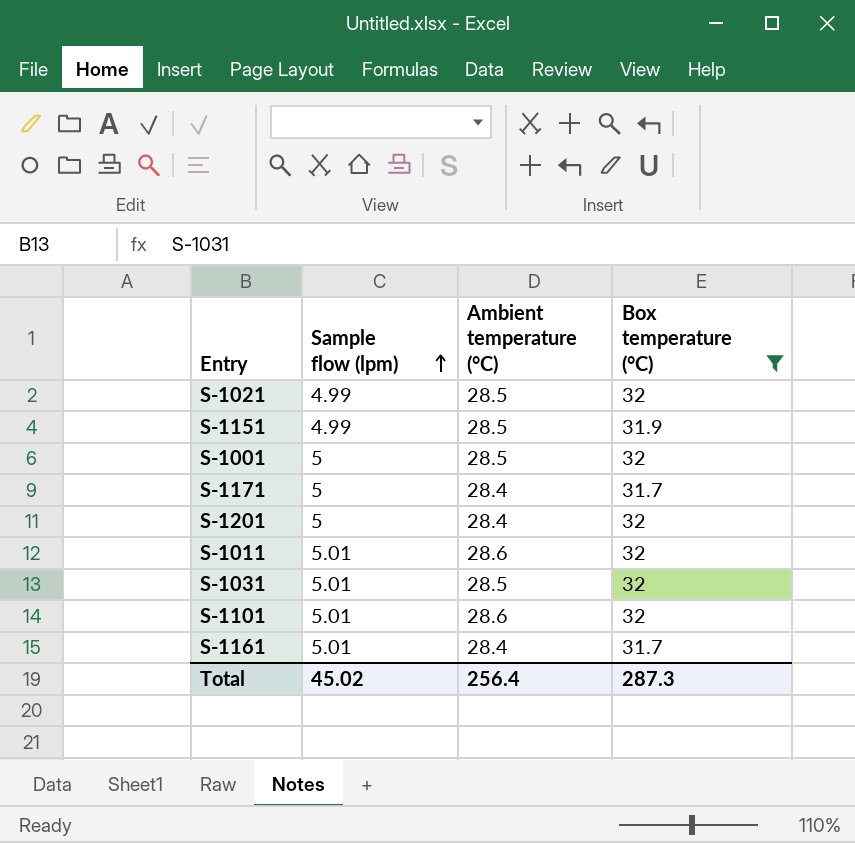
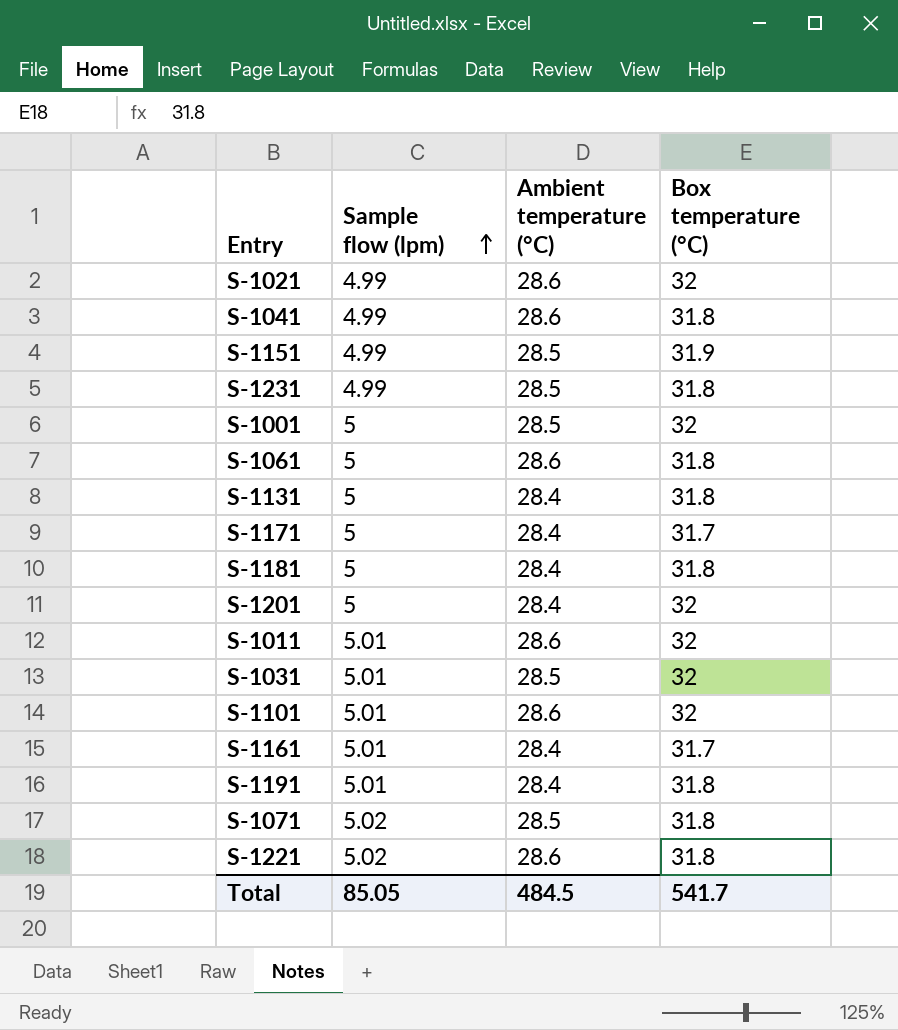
filter: Box temperature (°C) != 31.8 -> none
S-1021 | Ambient temperature (°C): 28.5 -> 28.6
Total | Sample flow (lpm): 45.02 -> 85.05
Total | Ambient temperature (°C): 256.4 -> 484.5
Total | Box temperature (°C): 287.3 -> 541.7

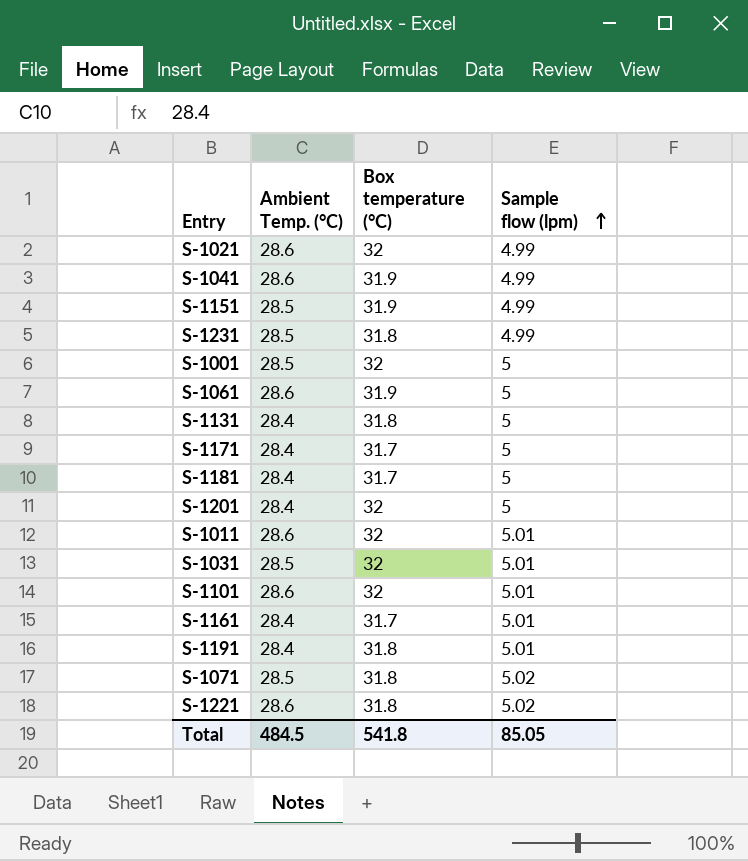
column name: Ambient temperature (°C) -> Ambient Temp. (°C)
column Sample flow (lpm) | position: 2 -> 4
S-1041 | Box temperature (°C): 31.8 -> 31.9
S-1061 | Box temperature (°C): 31.8 -> 31.9
S-1181 | Box temperature (°C): 31.8 -> 31.7
Total | Box temperature (°C): 541.7 -> 541.8

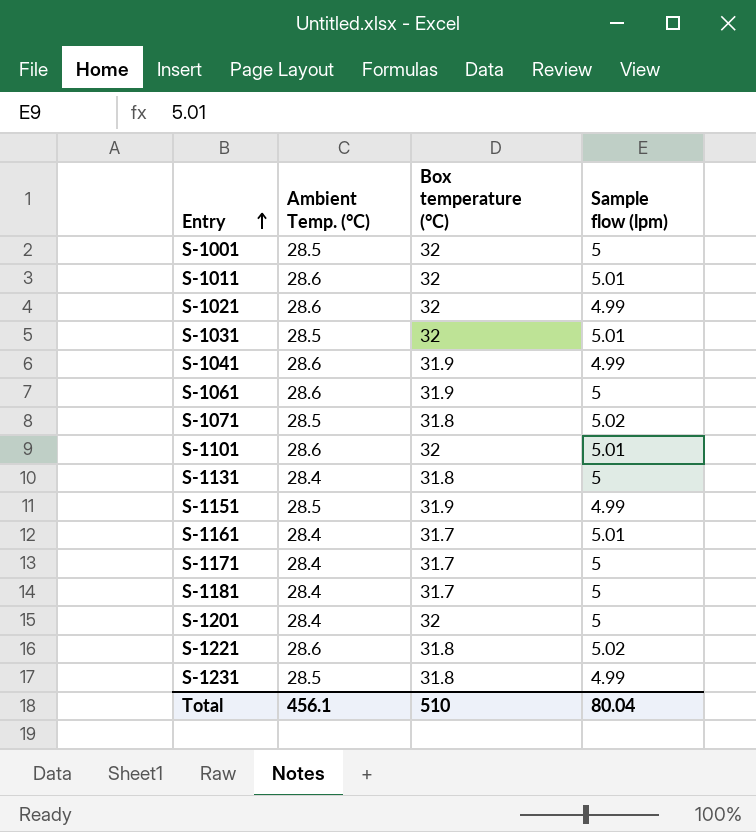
row order: Sample flow (lpm) ascending -> Entry ascending
row S-1191: 28.4 | 31.8 | 5.01 -> none
Total | Ambient Temp. (°C): 484.5 -> 456.1
Total | Box temperature (°C): 541.8 -> 510
Total | Sample flow (lpm): 85.05 -> 80.04

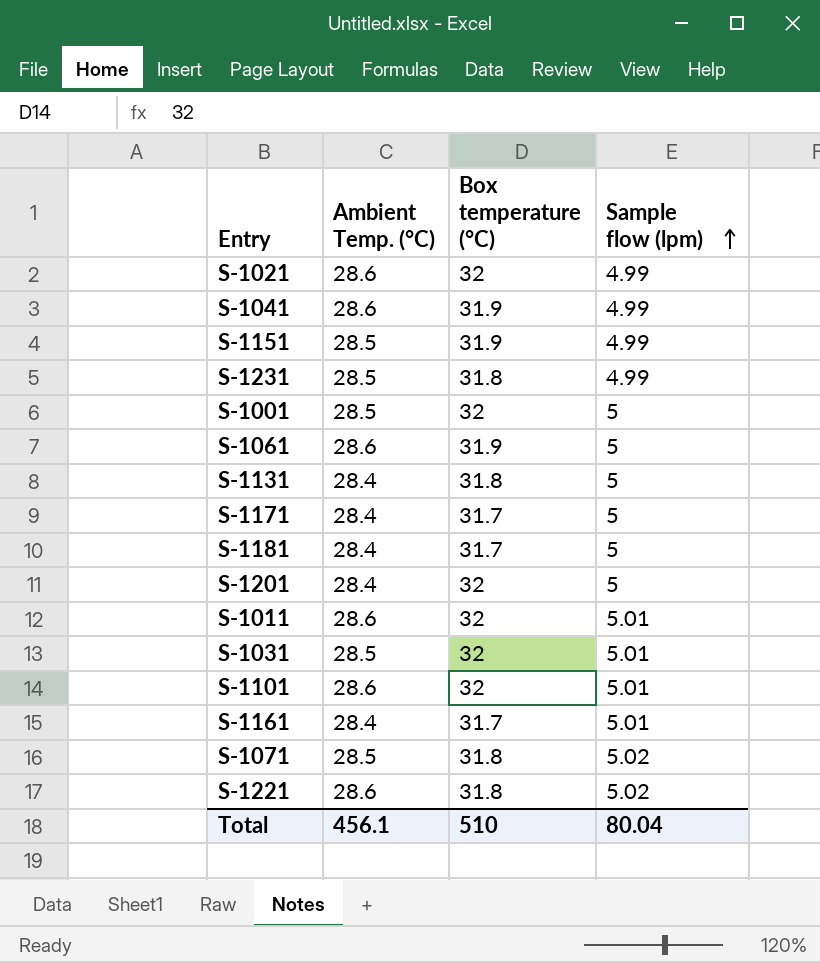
row order: Entry ascending -> Sample flow (lpm) ascending

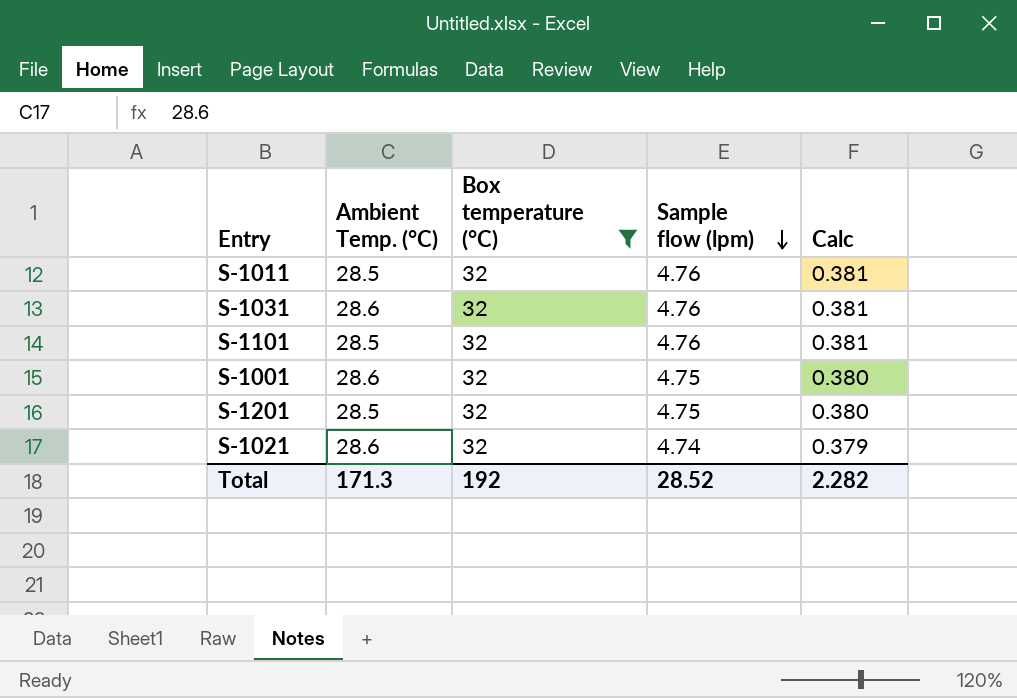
filter: none -> Box temperature (°C) = 32
row order: Sample flow (lpm) ascending -> Sample flow (lpm) descending
column Calc | formula: none -> [Sample flow (lpm)] * 0.08
S-1011 | Ambient Temp. (°C): 28.6 -> 28.5
S-1011 | Sample flow (lpm): 5.01 -> 4.76
S-1031 | Ambient Temp. (°C): 28.5 -> 28.6
S-1031 | Sample flow (lpm): 5.01 -> 4.76
S-1101 | Ambient Temp. (°C): 28.6 -> 28.5
S-1101 | Sample flow (lpm): 5.01 -> 4.76
S-1001 | Ambient Temp. (°C): 28.5 -> 28.6
S-1001 | Sample flow (lpm): 5 -> 4.75
S-1201 | Ambient Temp. (°C): 28.4 -> 28.5
S-1201 | Sample flow (lpm): 5 -> 4.75
S-1021 | Sample flow (lpm): 4.99 -> 4.74
Total | Ambient Temp. (°C): 456.1 -> 171.3
Total | Box temperature (°C): 510 -> 192
Total | Sample flow (lpm): 80.04 -> 28.52

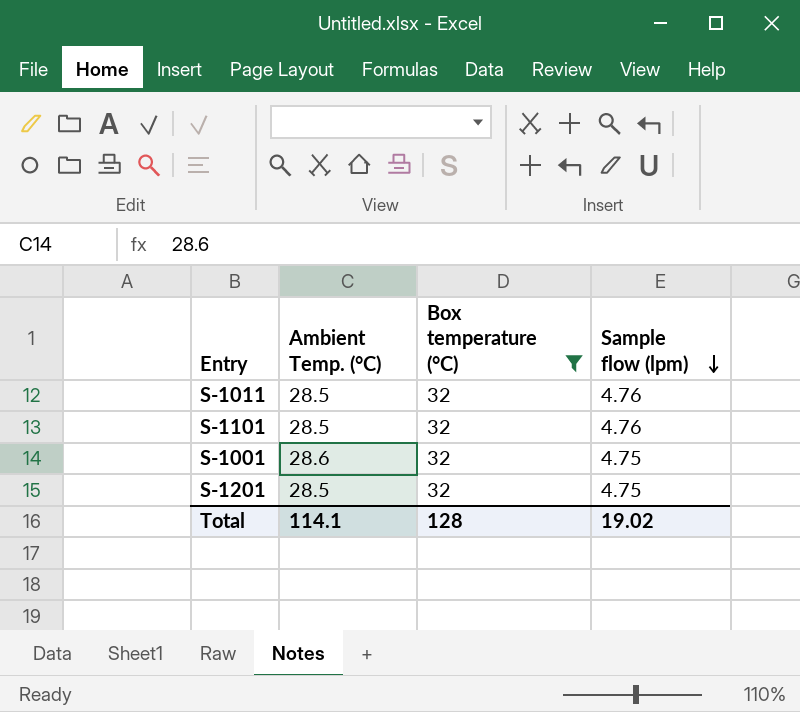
column Calc | formula: [Sample flow (lpm)] * 0.08 -> none
row S-1031: 28.6 | 32 | 4.76 | 0.381 -> none
row S-1021: 28.6 | 32 | 4.74 | 0.379 -> none
Total | Ambient Temp. (°C): 171.3 -> 114.1
Total | Box temperature (°C): 192 -> 128
Total | Sample flow (lpm): 28.52 -> 19.02

